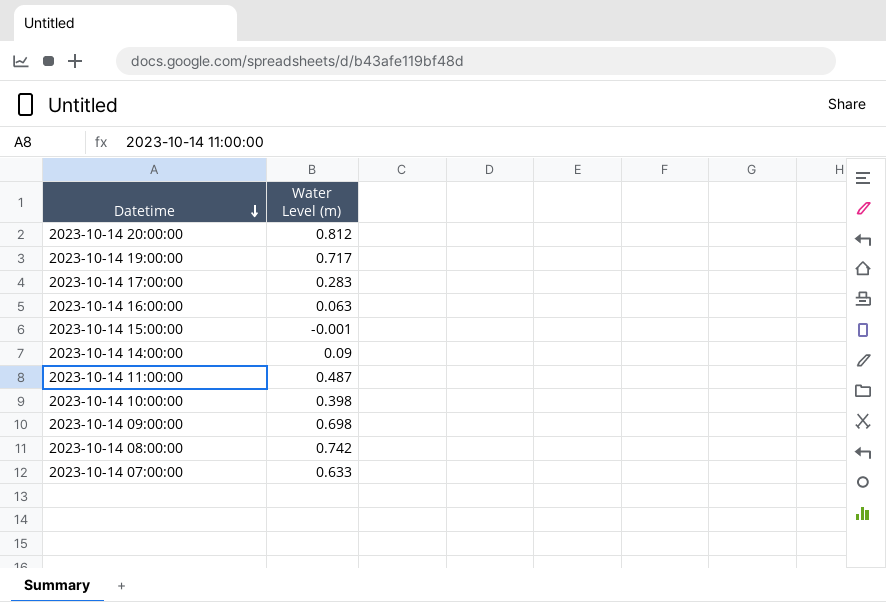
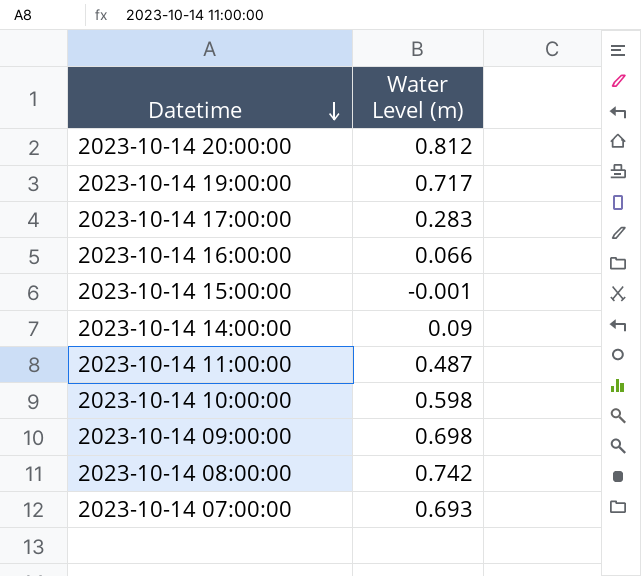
2023-10-14 16:00:00 | Water Level (m): 0.063 -> 0.066
2023-10-14 10:00:00 | Water Level (m): 0.398 -> 0.598
2023-10-14 07:00:00 | Water Level (m): 0.633 -> 0.693

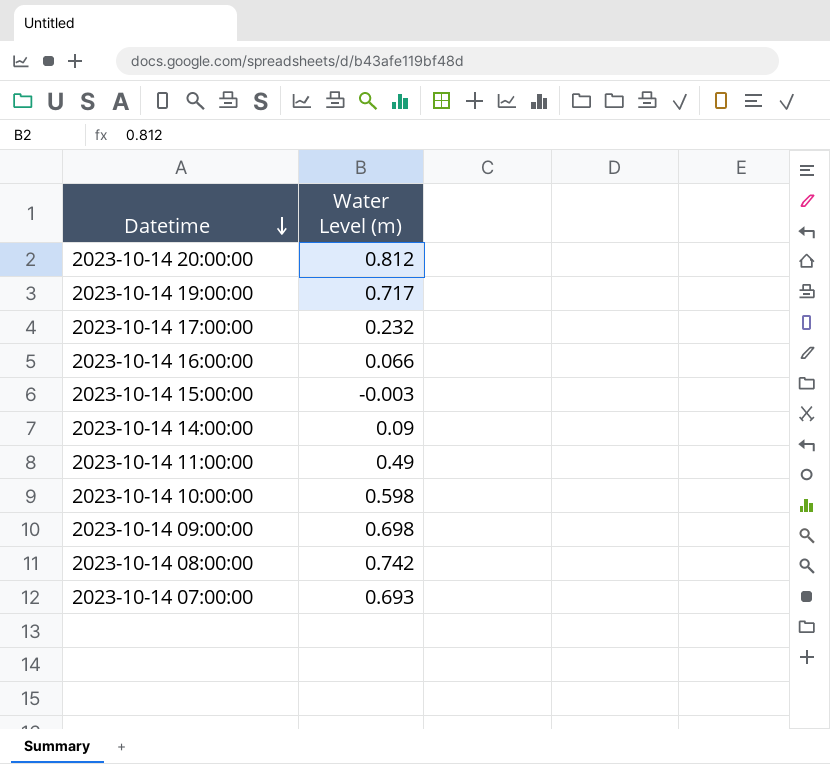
2023-10-14 17:00:00 | Water Level (m): 0.283 -> 0.232
2023-10-14 15:00:00 | Water Level (m): -0.001 -> -0.003
2023-10-14 11:00:00 | Water Level (m): 0.487 -> 0.49

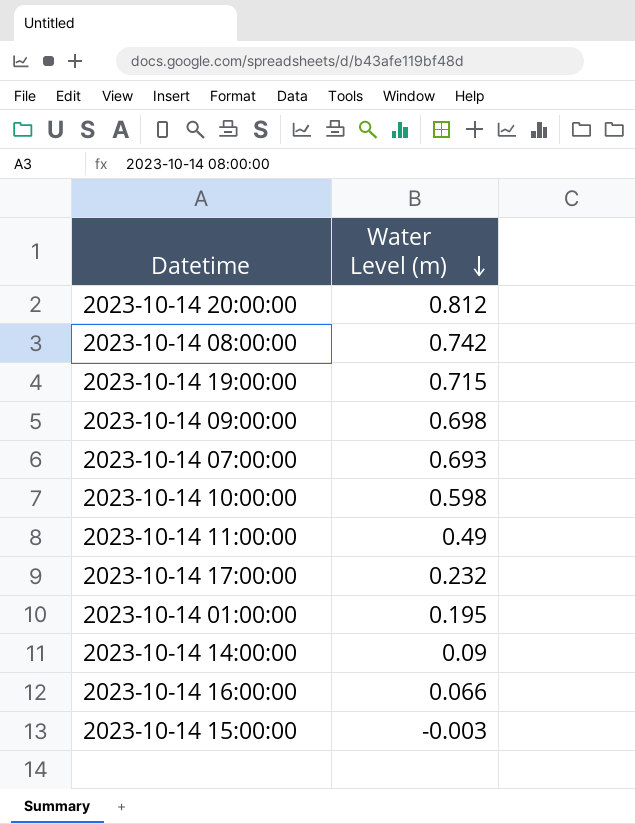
row order: Datetime descending -> Water Level (m) descending
2023-10-14 19:00:00 | Water Level (m): 0.717 -> 0.715
row 2023-10-14 01:00:00: none -> 0.195

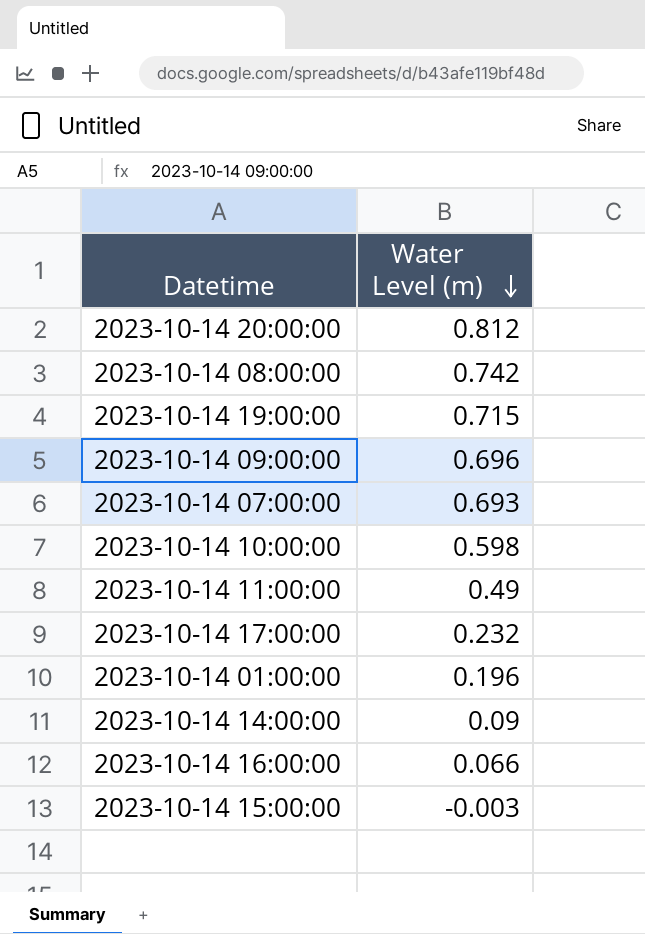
2023-10-14 09:00:00 | Water Level (m): 0.698 -> 0.696
2023-10-14 01:00:00 | Water Level (m): 0.195 -> 0.196

